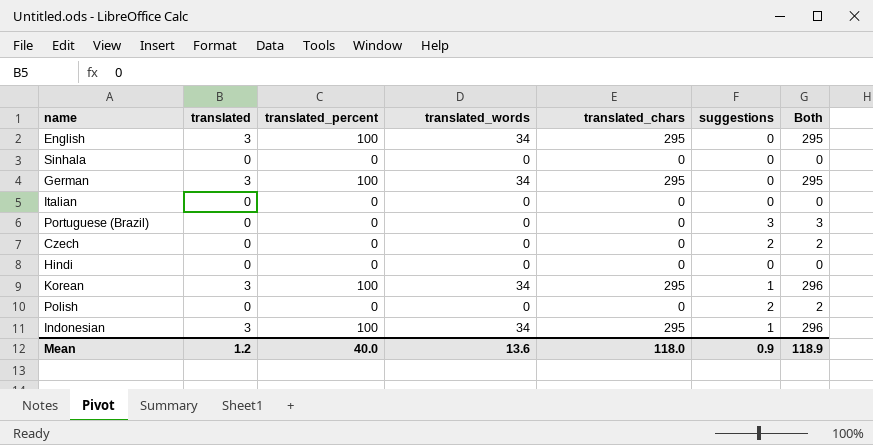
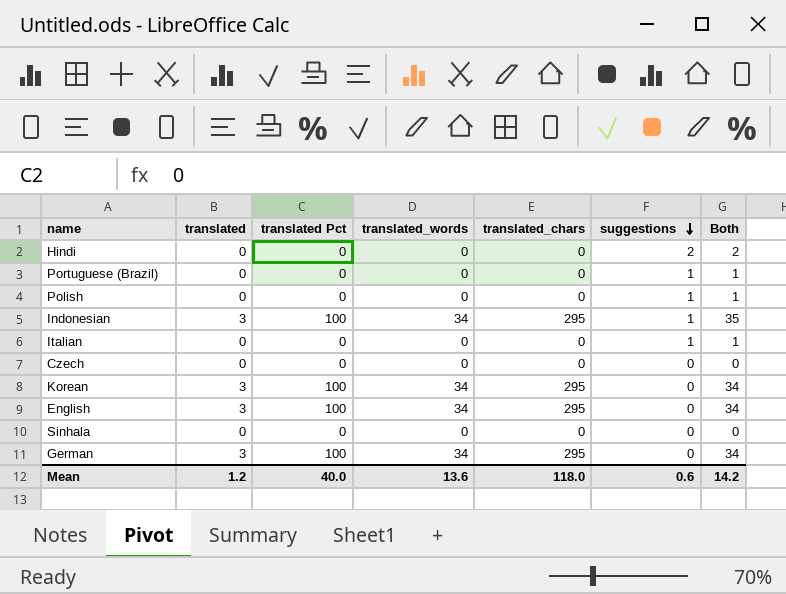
row order: none -> suggestions descending
column name: translated_percent -> translated Pct
column Both | formula: [translated_chars] + [suggestions] -> [translated_words] + [suggestions]
Hindi | suggestions: 0 -> 2
Portuguese (Brazil) | suggestions: 3 -> 1
Polish | suggestions: 2 -> 1
Italian | suggestions: 0 -> 1
Czech | suggestions: 2 -> 0
Korean | suggestions: 1 -> 0
Mean | suggestions: 0.9 -> 0.6
Mean | Both: 118.9 -> 14.2

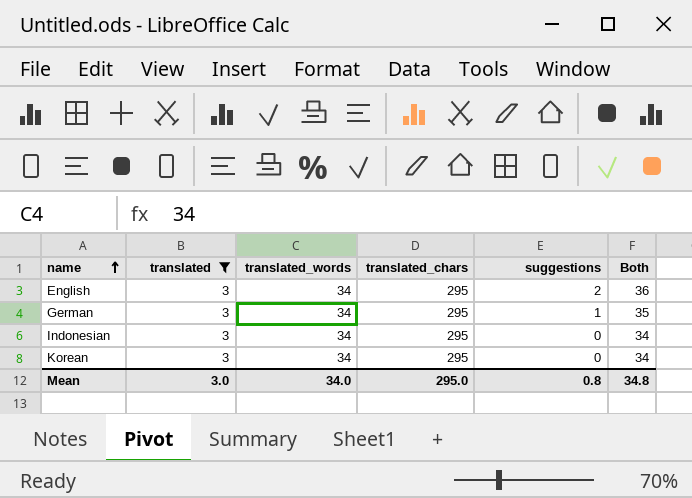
filter: none -> translated = 3
row order: suggestions descending -> name ascending
column translated Pct | position: 3 -> none
English | suggestions: 0 -> 2
English | Both: 34 -> 36
German | suggestions: 0 -> 1
German | Both: 34 -> 35
Indonesian | suggestions: 1 -> 0
Indonesian | Both: 35 -> 34
Mean | translated: 1.2 -> 3.0
Mean | translated_words: 13.6 -> 34.0
Mean | translated_chars: 118.0 -> 295.0
Mean | suggestions: 0.6 -> 0.8
Mean | Both: 14.2 -> 34.8

